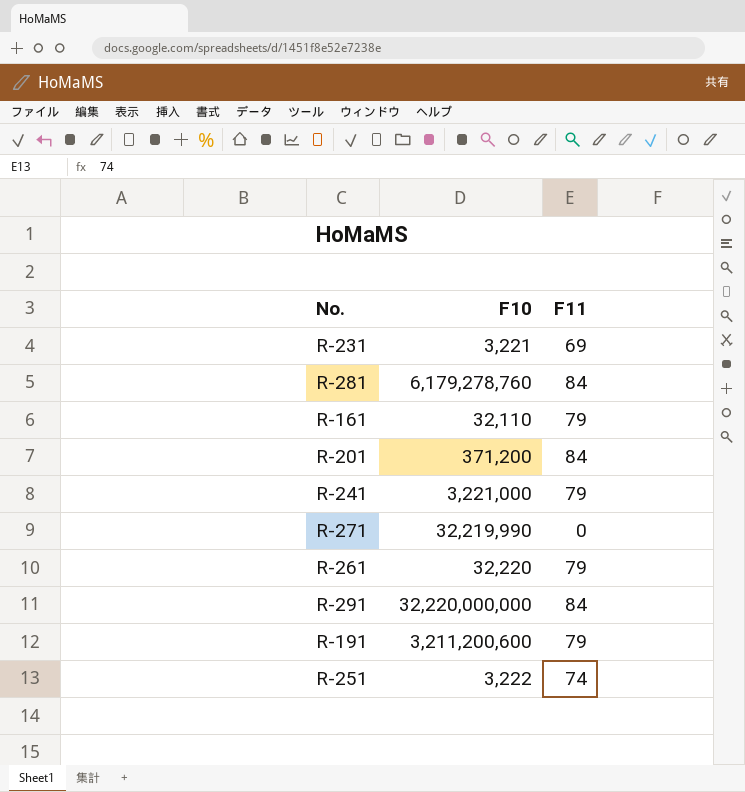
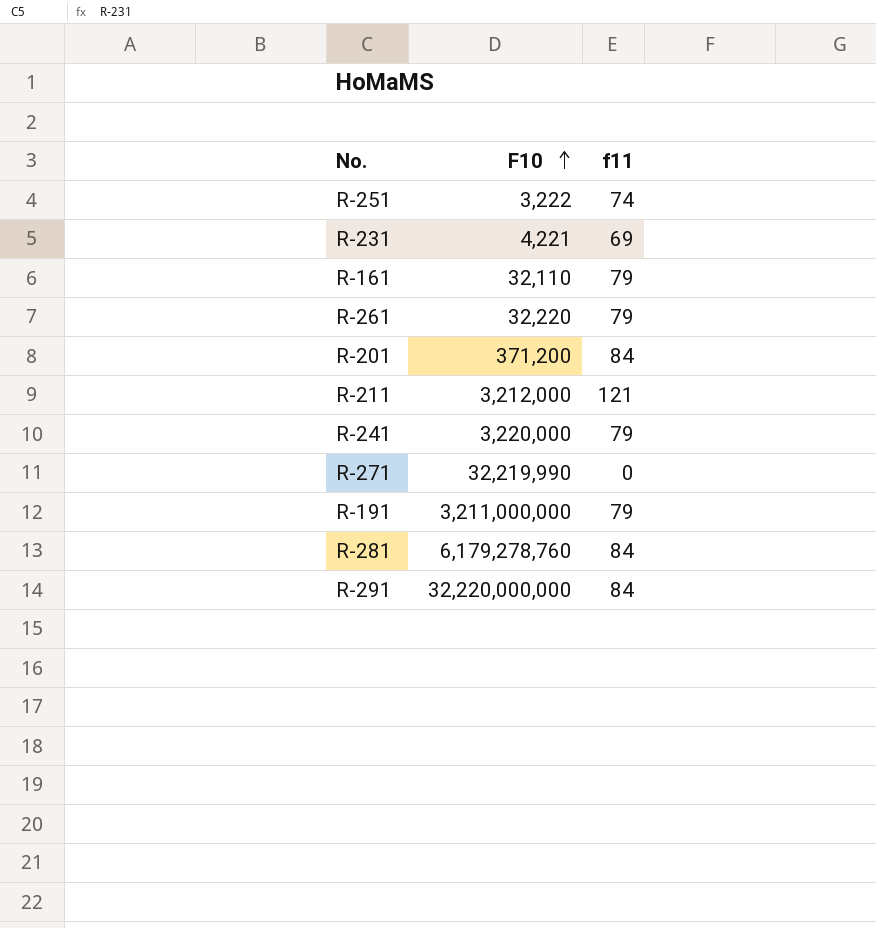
row order: none -> F10 ascending
column name: F11 -> f11
R-231 | F10: 3,221 -> 4,221
row R-211: none -> 3,212,000 | 121
R-241 | F10: 3,221,000 -> 3,220,000
R-191 | F10: 3,211,200,600 -> 3,211,000,000

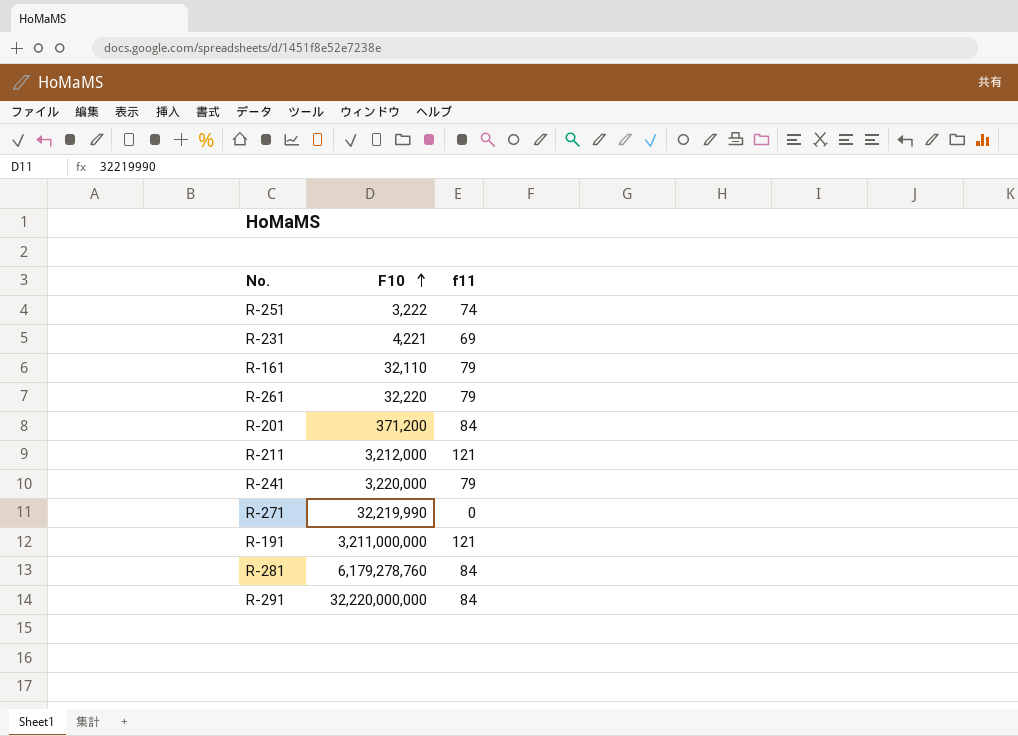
R-191 | f11: 79 -> 121

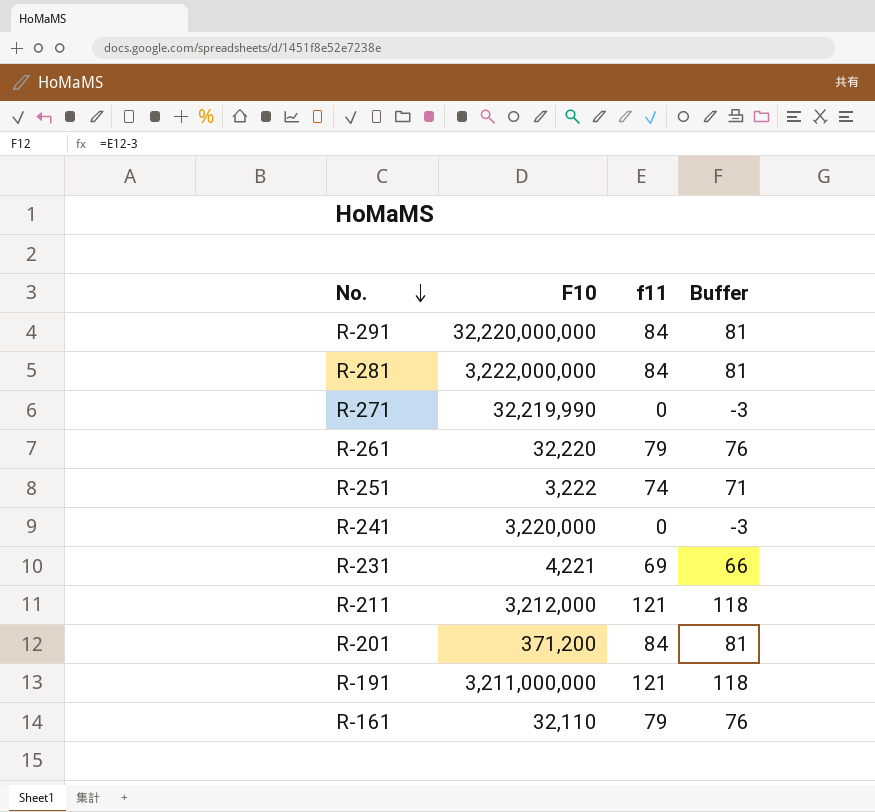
row order: F10 ascending -> No. descending
column Buffer | formula: none -> [f11] - 3
R-281 | F10: 6,179,278,760 -> 3,222,000,000
R-241 | f11: 79 -> 0

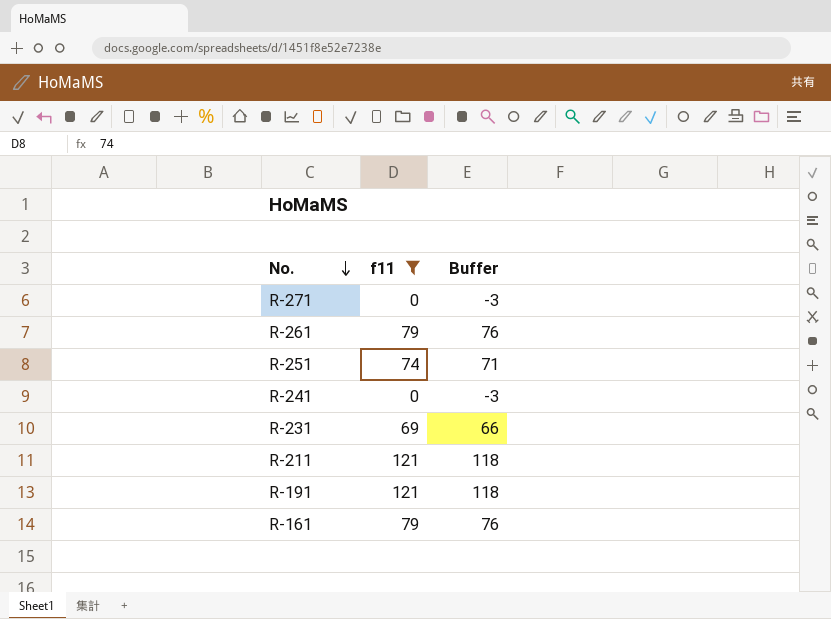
filter: none -> f11 != 84
column F10 | position: 2 -> none

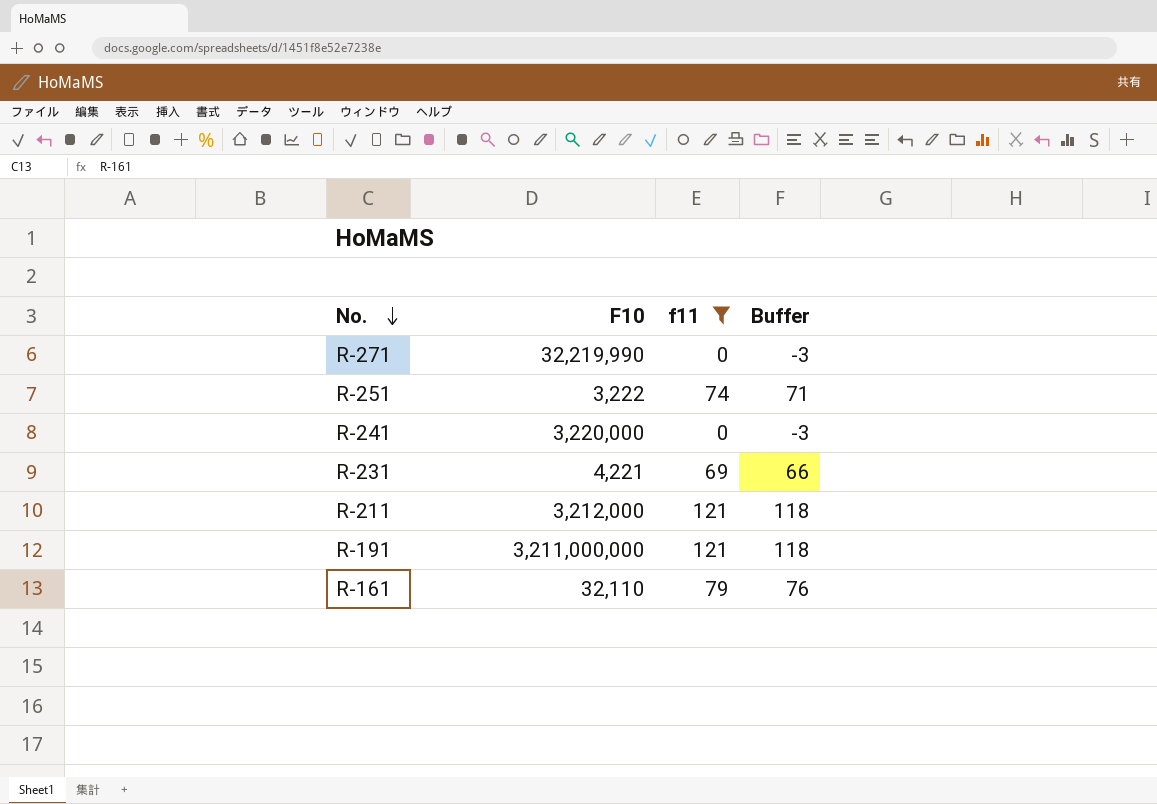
column F10 | position: none -> 2
row R-261: 79 | 76 -> none

